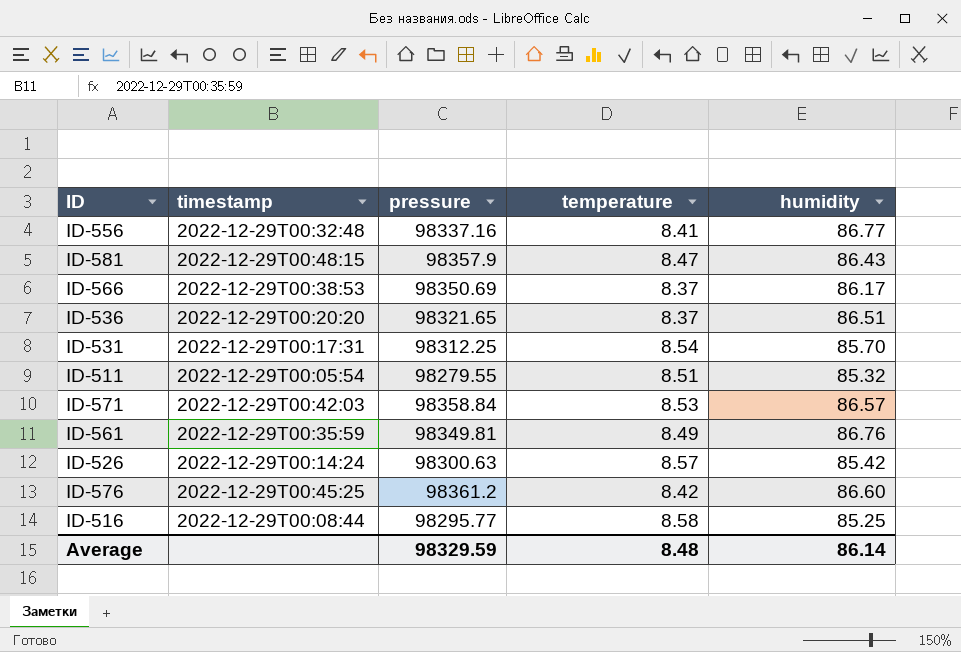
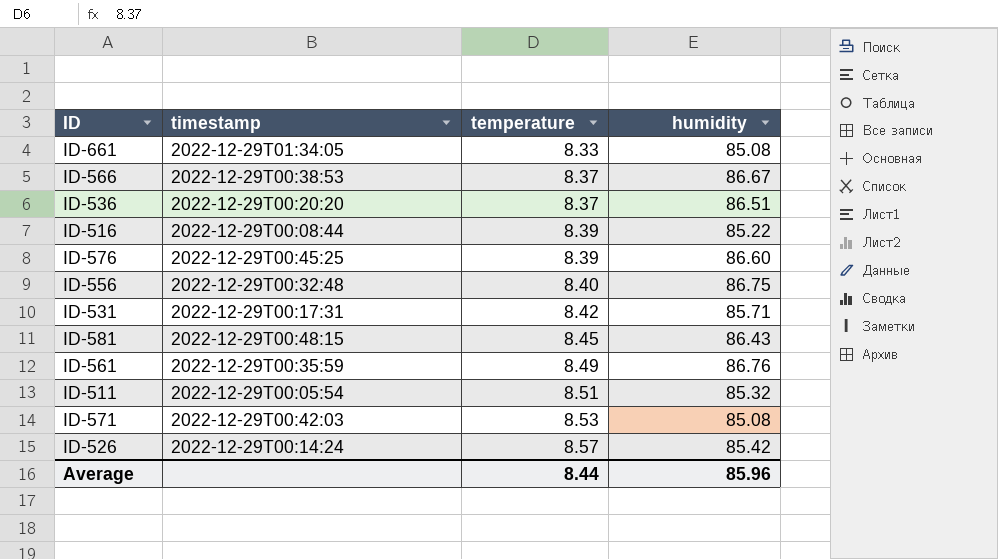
row order: none -> temperature ascending
column pressure | position: 3 -> none
row ID-661: none -> 2022-12-29T01:34:05 | 8.33 | 85.08
ID-566 | humidity: 86.17 -> 86.67
ID-516 | temperature: 8.58 -> 8.39
ID-516 | humidity: 85.25 -> 85.22
ID-576 | temperature: 8.42 -> 8.39
ID-556 | temperature: 8.41 -> 8.40
ID-556 | humidity: 86.77 -> 86.75
ID-531 | temperature: 8.54 -> 8.42
ID-531 | humidity: 85.70 -> 85.71
ID-581 | temperature: 8.47 -> 8.45
ID-571 | humidity: 86.57 -> 85.08
Average | temperature: 8.48 -> 8.44
Average | humidity: 86.14 -> 85.96

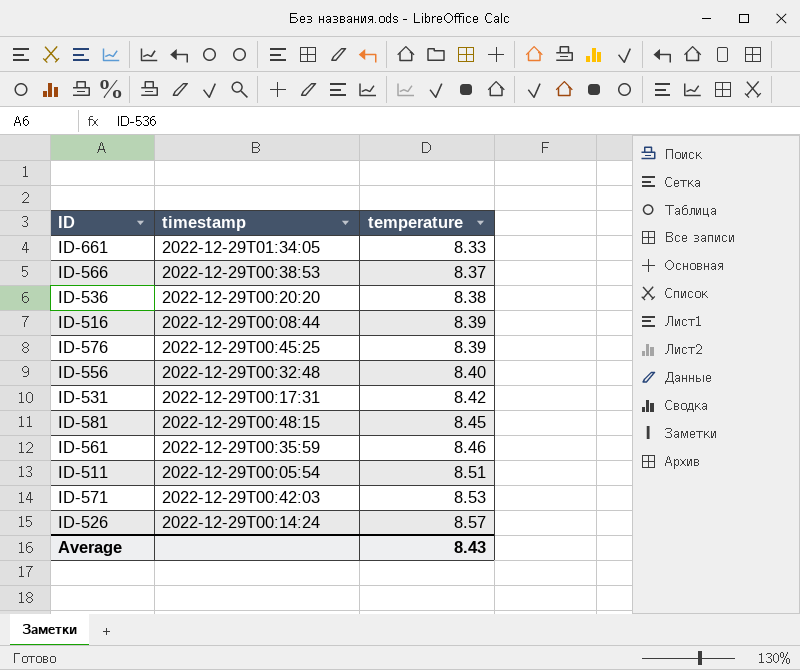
column humidity | position: 4 -> none
ID-536 | temperature: 8.37 -> 8.38
ID-561 | temperature: 8.49 -> 8.46
Average | temperature: 8.44 -> 8.43

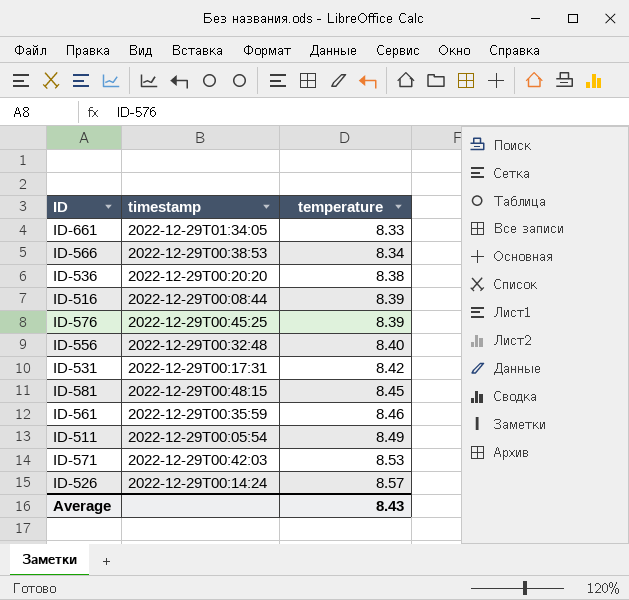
ID-566 | temperature: 8.37 -> 8.34
ID-511 | temperature: 8.51 -> 8.49

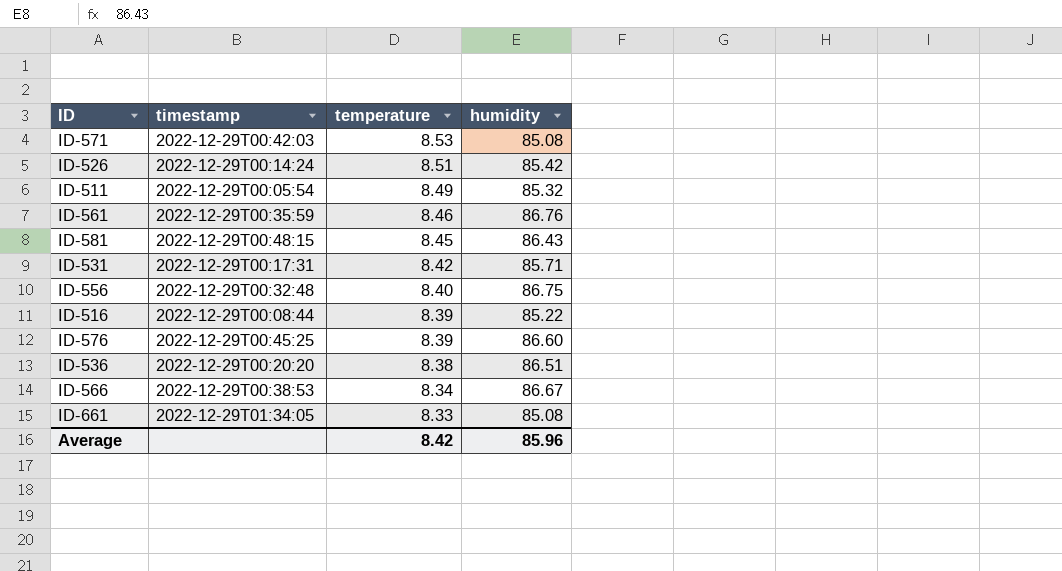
row order: temperature ascending -> temperature descending
column humidity | position: none -> 4
ID-526 | temperature: 8.57 -> 8.51
Average | temperature: 8.43 -> 8.42

